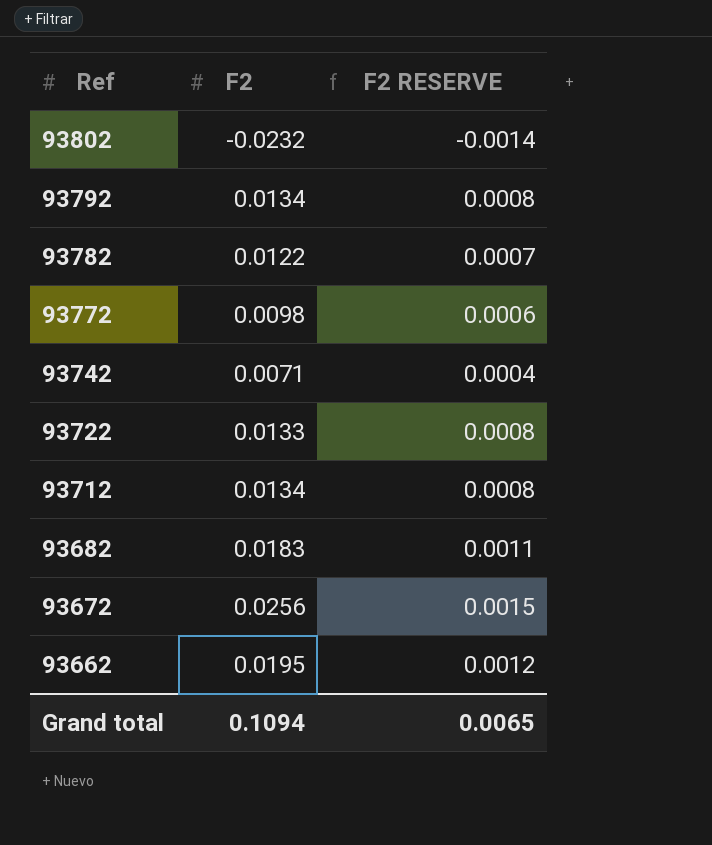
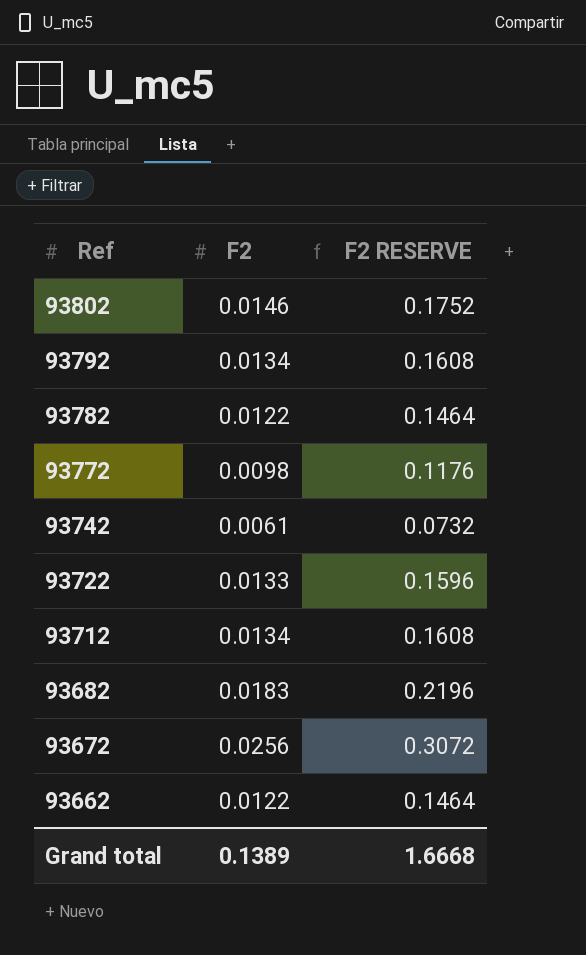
column F2 RESERVE | formula: [F2] * 0.06 -> [F2] * 12
93802 | F2: -0.0232 -> 0.0146
93742 | F2: 0.0071 -> 0.0061
93662 | F2: 0.0195 -> 0.0122
Grand total | F2: 0.1094 -> 0.1389
Grand total | F2 RESERVE: 0.0065 -> 1.6668

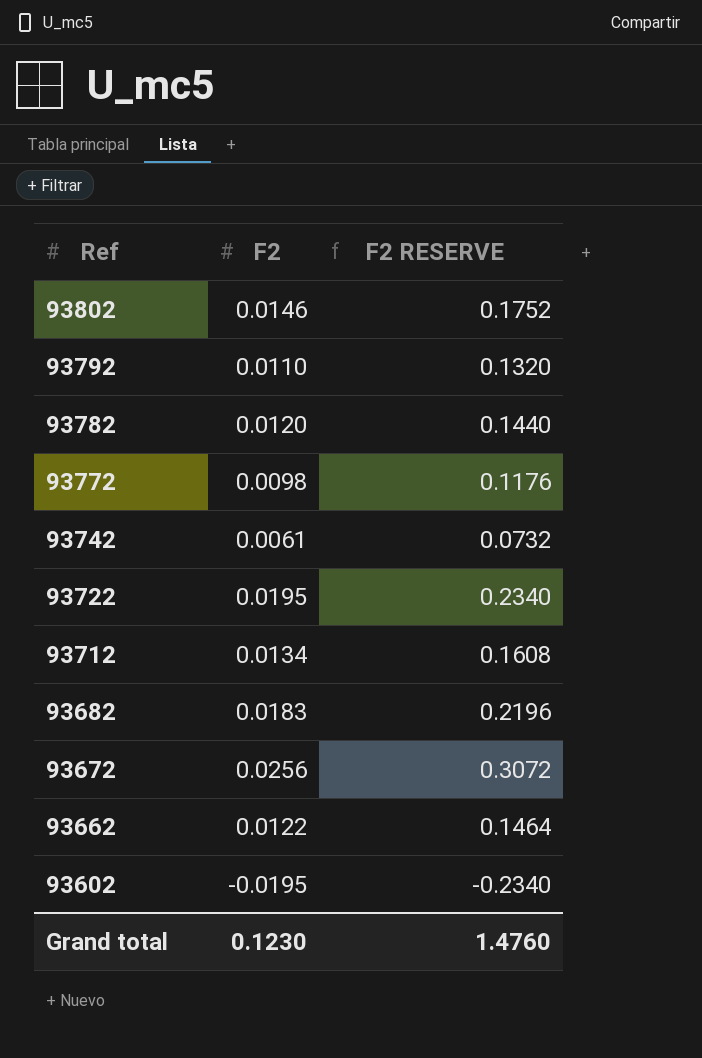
93792 | F2: 0.0134 -> 0.0110
93792 | F2 RESERVE: 0.1608 -> 0.1320
93782 | F2: 0.0122 -> 0.0120
93782 | F2 RESERVE: 0.1464 -> 0.1440
93722 | F2: 0.0133 -> 0.0195
93722 | F2 RESERVE: 0.1596 -> 0.2340
row 93602: none -> -0.0195 | -0.2340
Grand total | F2: 0.1389 -> 0.1230
Grand total | F2 RESERVE: 1.6668 -> 1.4760

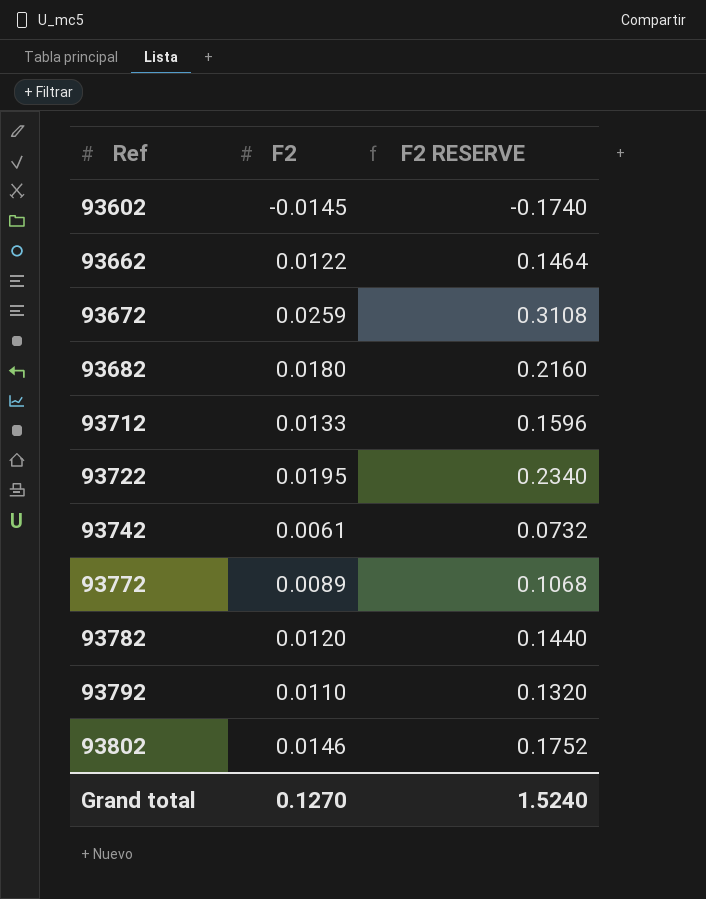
row order: Ref descending -> Ref ascending
93602 | F2: -0.0195 -> -0.0145
93602 | F2 RESERVE: -0.2340 -> -0.1740
93672 | F2: 0.0256 -> 0.0259
93672 | F2 RESERVE: 0.3072 -> 0.3108
93682 | F2: 0.0183 -> 0.0180
93682 | F2 RESERVE: 0.2196 -> 0.2160
93712 | F2: 0.0134 -> 0.0133
93712 | F2 RESERVE: 0.1608 -> 0.1596
93772 | F2: 0.0098 -> 0.0089
93772 | F2 RESERVE: 0.1176 -> 0.1068
Grand total | F2: 0.1230 -> 0.1270
Grand total | F2 RESERVE: 1.4760 -> 1.5240

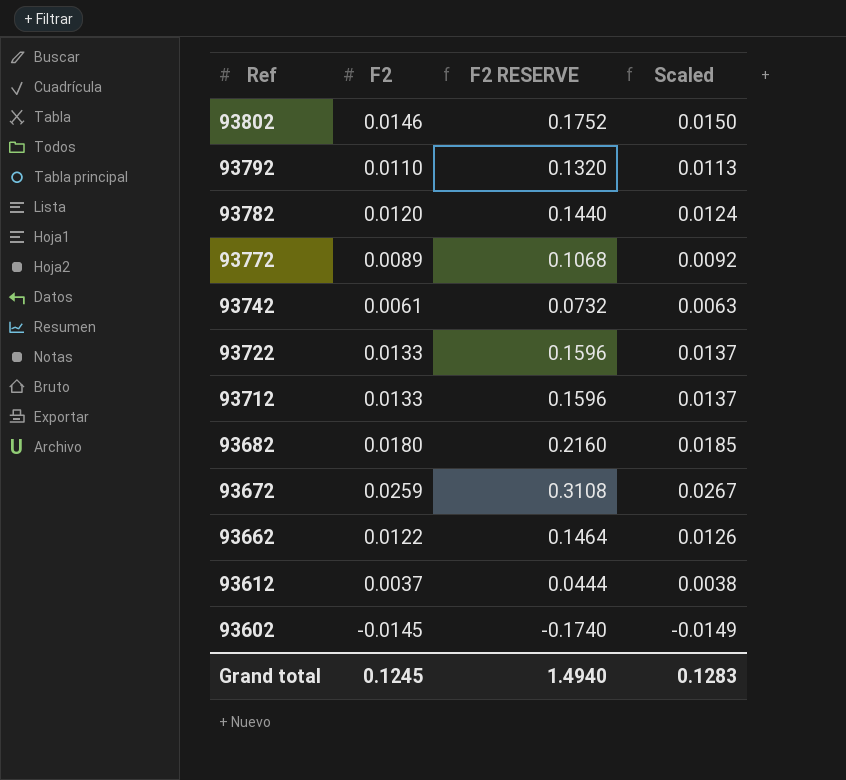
row order: Ref ascending -> Ref descending
column Scaled | formula: none -> [F2] * 1.03
93722 | F2: 0.0195 -> 0.0133
93722 | F2 RESERVE: 0.2340 -> 0.1596
row 93612: none -> 0.0037 | 0.0444 | 0.0038
Grand total | F2: 0.1270 -> 0.1245
Grand total | F2 RESERVE: 1.5240 -> 1.4940

